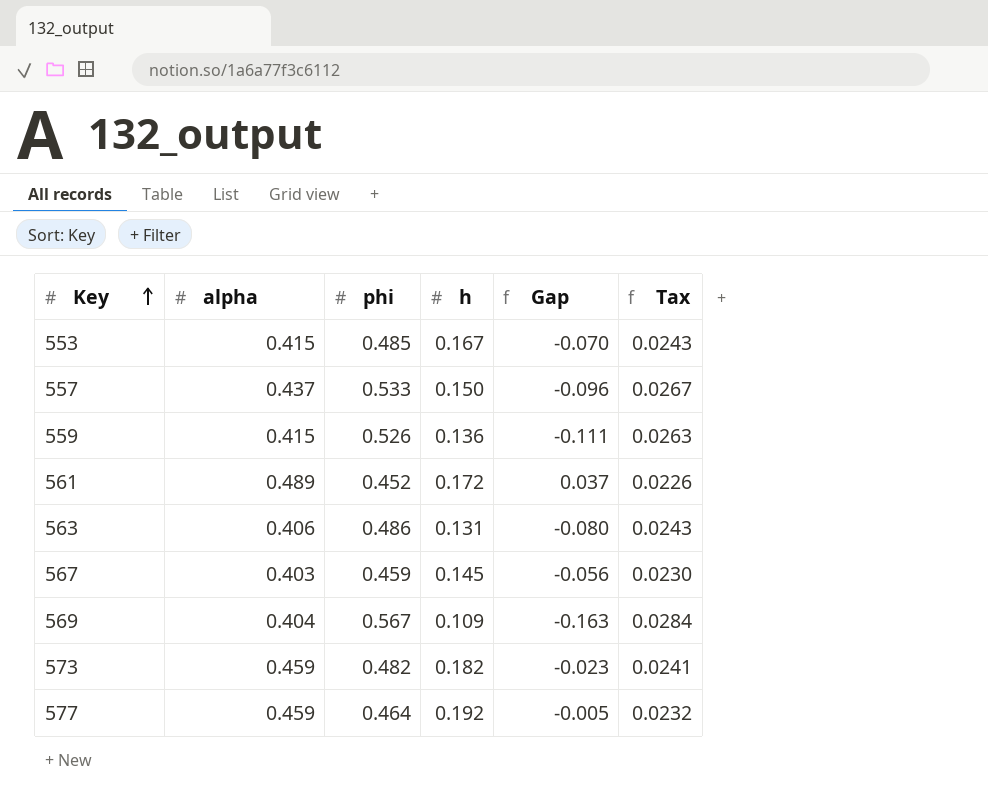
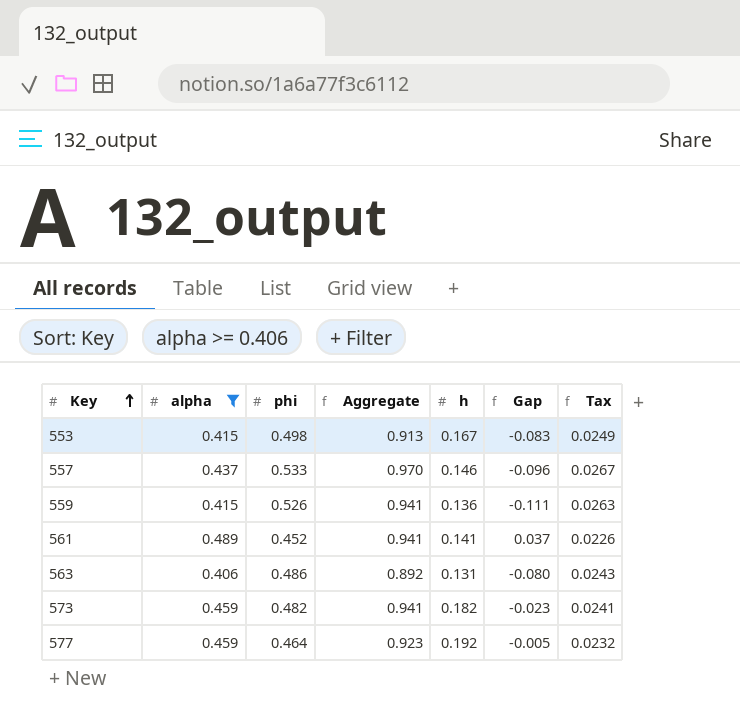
filter: none -> alpha >= 0.406
column Aggregate | formula: none -> [alpha] + [phi]
553 | phi: 0.485 -> 0.498
553 | Gap: -0.070 -> -0.083
553 | Tax: 0.0243 -> 0.0249
557 | h: 0.150 -> 0.146
561 | h: 0.172 -> 0.141

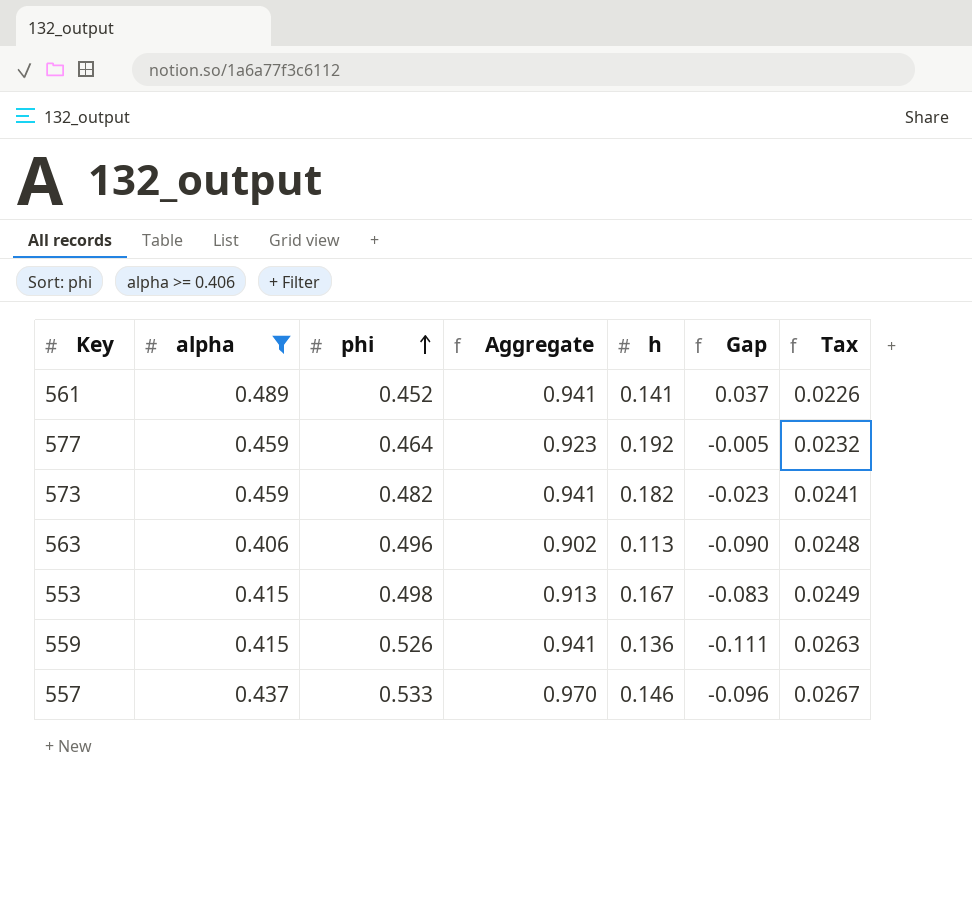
row order: Key ascending -> phi ascending
563 | phi: 0.486 -> 0.496
563 | Aggregate: 0.892 -> 0.902
563 | h: 0.131 -> 0.113
563 | Gap: -0.080 -> -0.090
563 | Tax: 0.0243 -> 0.0248

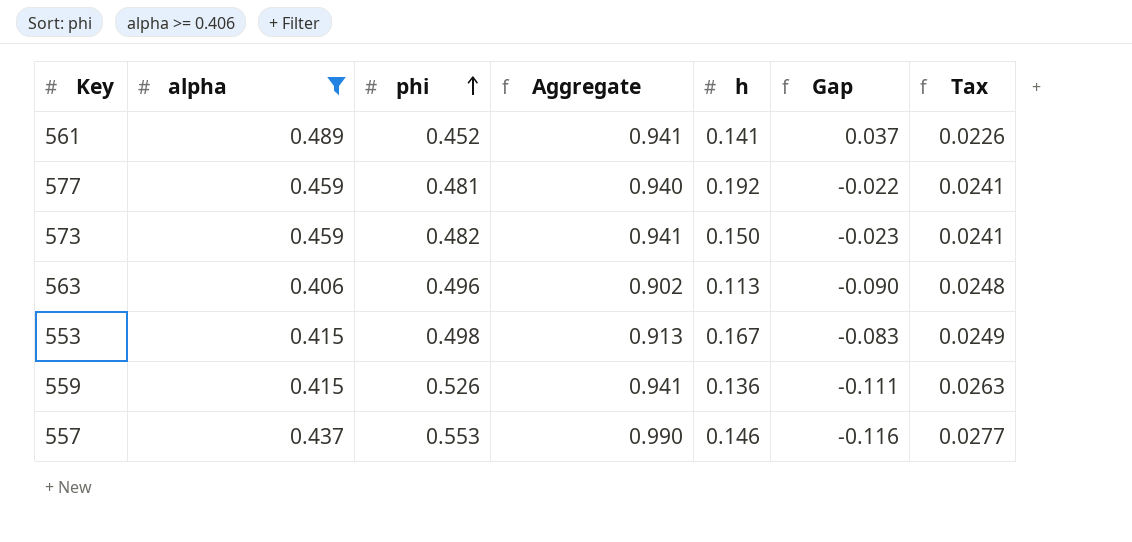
577 | phi: 0.464 -> 0.481
577 | Aggregate: 0.923 -> 0.940
577 | Gap: -0.005 -> -0.022
577 | Tax: 0.0232 -> 0.0241
573 | h: 0.182 -> 0.150
557 | phi: 0.533 -> 0.553
557 | Aggregate: 0.970 -> 0.990
557 | Gap: -0.096 -> -0.116
557 | Tax: 0.0267 -> 0.0277

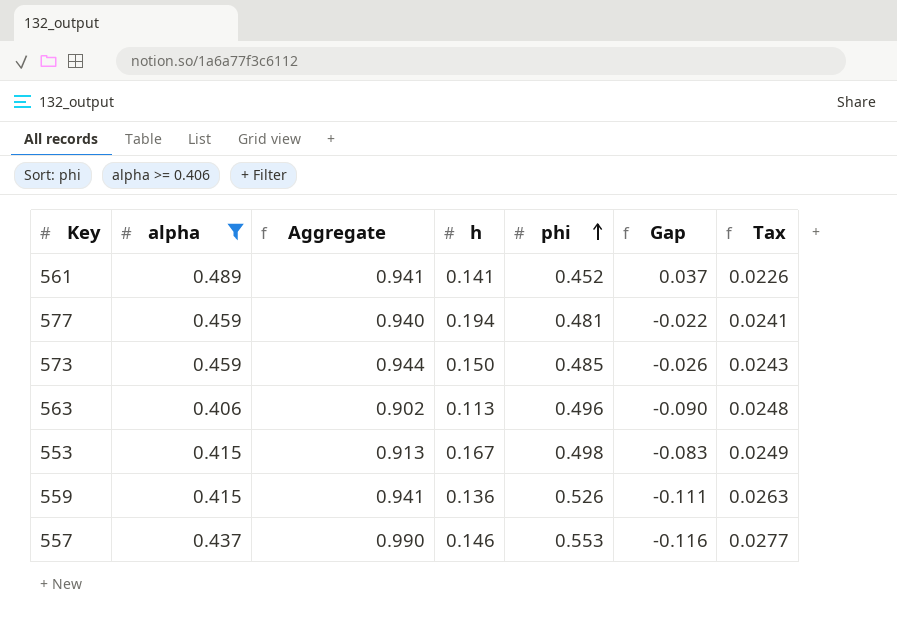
column phi | position: 3 -> 5
577 | h: 0.192 -> 0.194
573 | Aggregate: 0.941 -> 0.944
573 | phi: 0.482 -> 0.485
573 | Gap: -0.023 -> -0.026
573 | Tax: 0.0241 -> 0.0243

